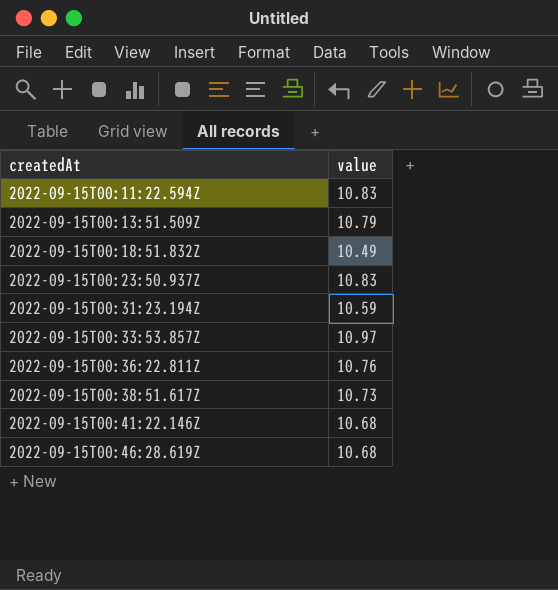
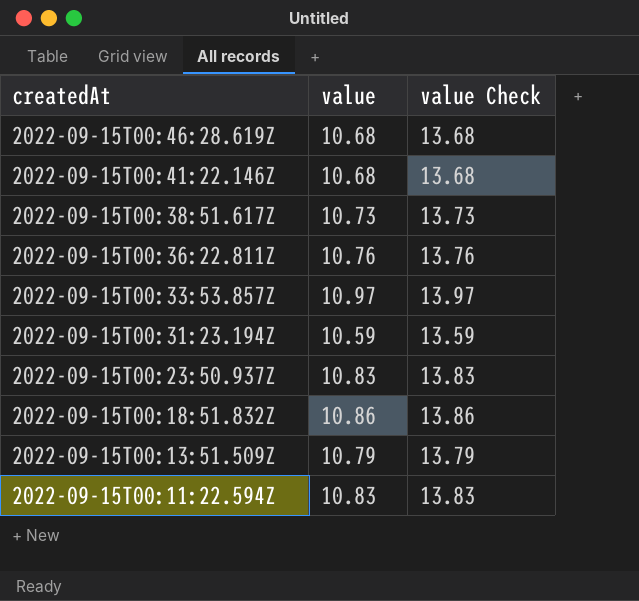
row order: createdAt ascending -> createdAt descending
column value Check | formula: none -> [value] + 3
2022-09-15T00:18:51.832Z | value: 10.49 -> 10.86

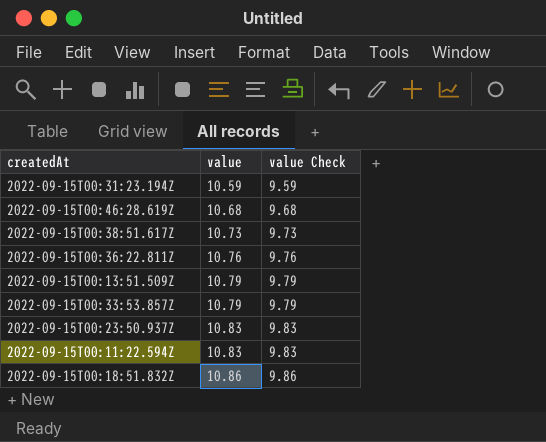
row order: createdAt descending -> value ascending
column value Check | formula: [value] + 3 -> [value] - 1
row 2022-09-15T00:41:22.146Z: 10.68 | 13.68 -> none
2022-09-15T00:33:53.857Z | value: 10.97 -> 10.79

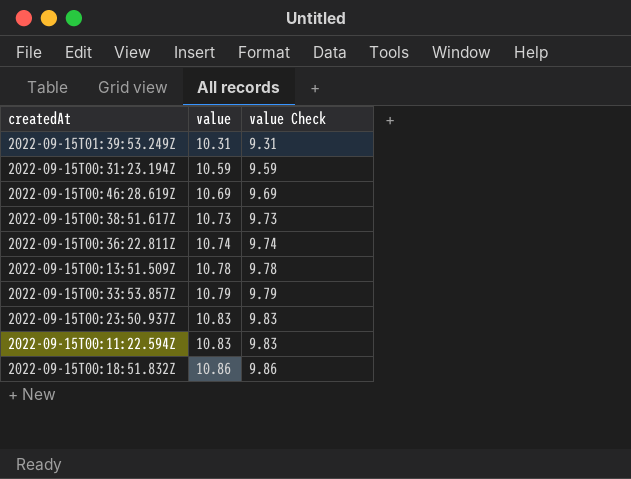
row 2022-09-15T01:39:53.249Z: none -> 10.31 | 9.31
2022-09-15T00:46:28.619Z | value: 10.68 -> 10.69
2022-09-15T00:46:28.619Z | value Check: 9.68 -> 9.69
2022-09-15T00:36:22.811Z | value: 10.76 -> 10.74
2022-09-15T00:36:22.811Z | value Check: 9.76 -> 9.74
2022-09-15T00:13:51.509Z | value: 10.79 -> 10.78
2022-09-15T00:13:51.509Z | value Check: 9.79 -> 9.78

